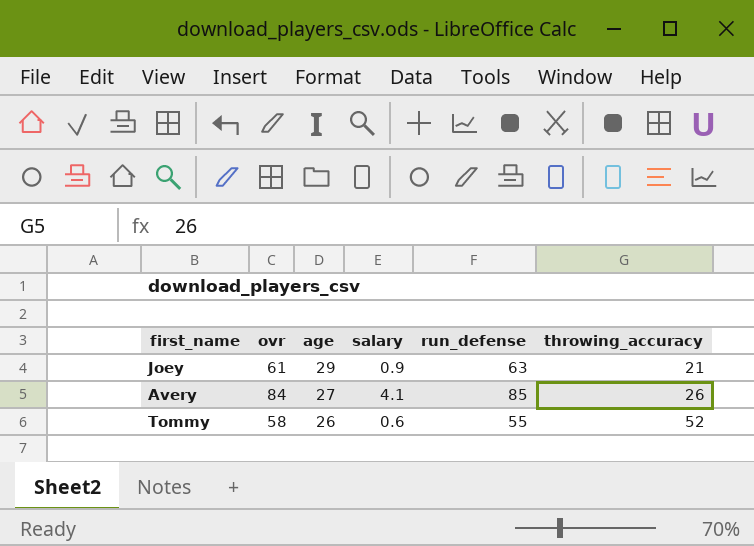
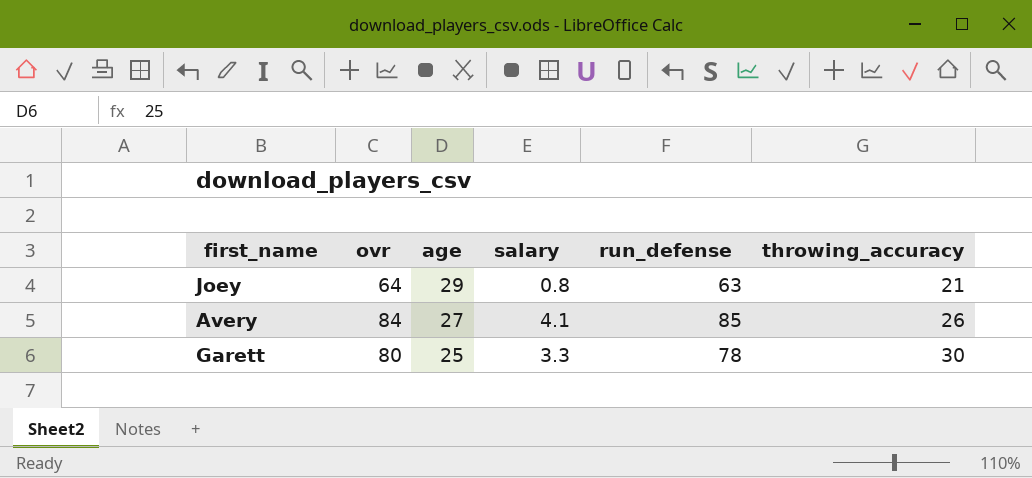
row Tommy: 58 | 26 | 0.6 | 55 | 52 -> none
Joey | ovr: 61 -> 64
Joey | salary: 0.9 -> 0.8
row Garett: none -> 80 | 25 | 3.3 | 78 | 30

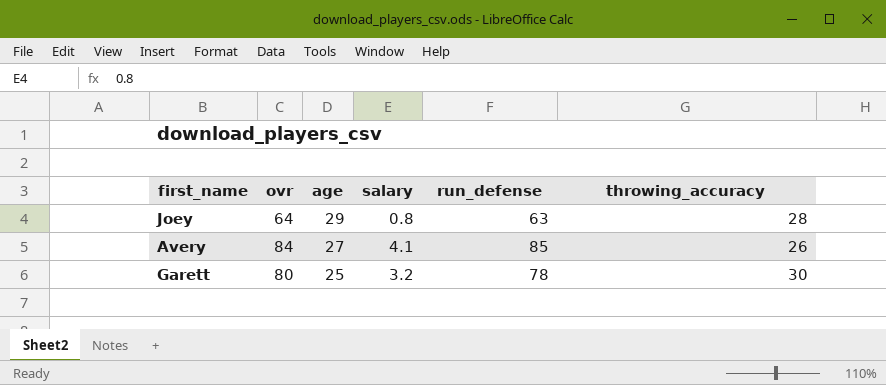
Joey | throwing_accuracy: 21 -> 28
Garett | salary: 3.3 -> 3.2

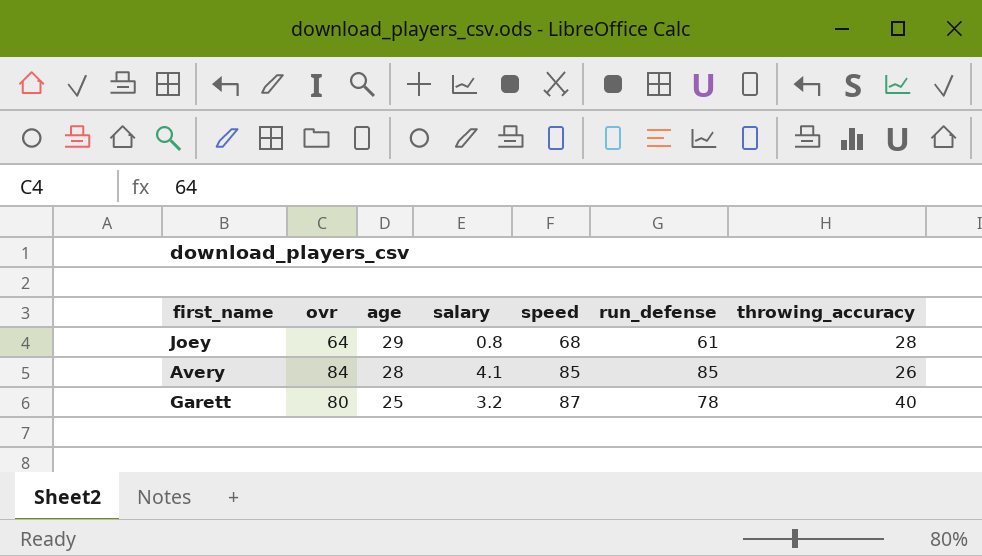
column speed | position: none -> 5
Joey | run_defense: 63 -> 61
Avery | age: 27 -> 28
Garett | throwing_accuracy: 30 -> 40

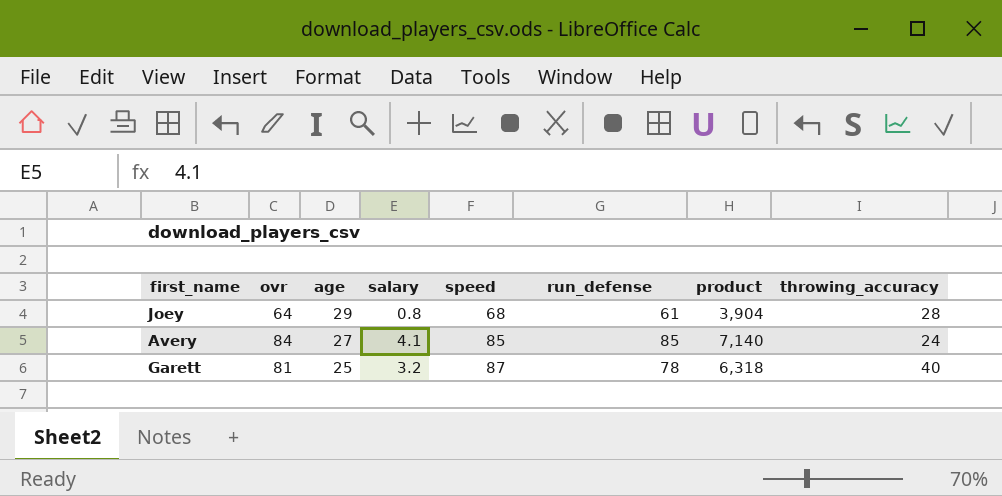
column product | formula: none -> [ovr] * [run_defense]
Avery | age: 28 -> 27
Avery | throwing_accuracy: 26 -> 24
Garett | ovr: 80 -> 81

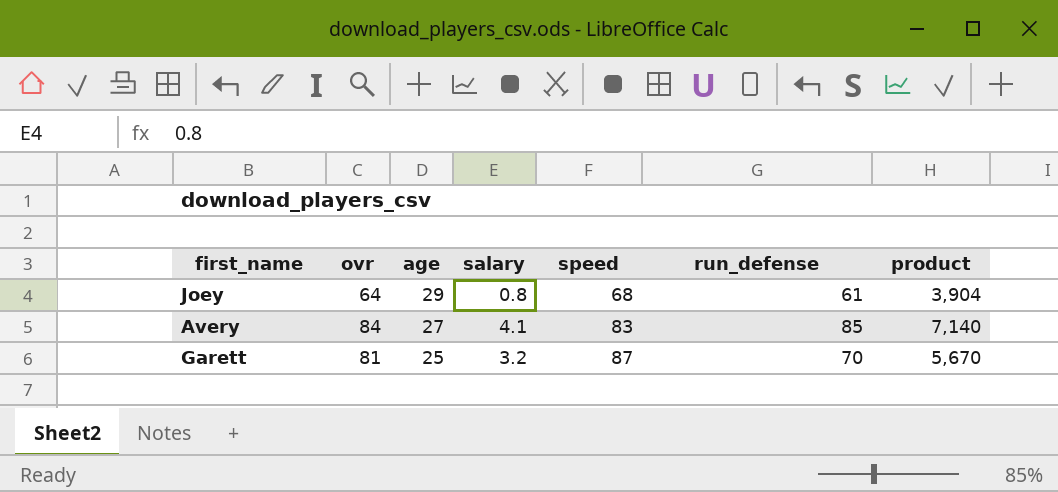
column throwing_accuracy | position: 8 -> none
Avery | speed: 85 -> 83
Garett | run_defense: 78 -> 70
Garett | product: 6,318 -> 5,670

